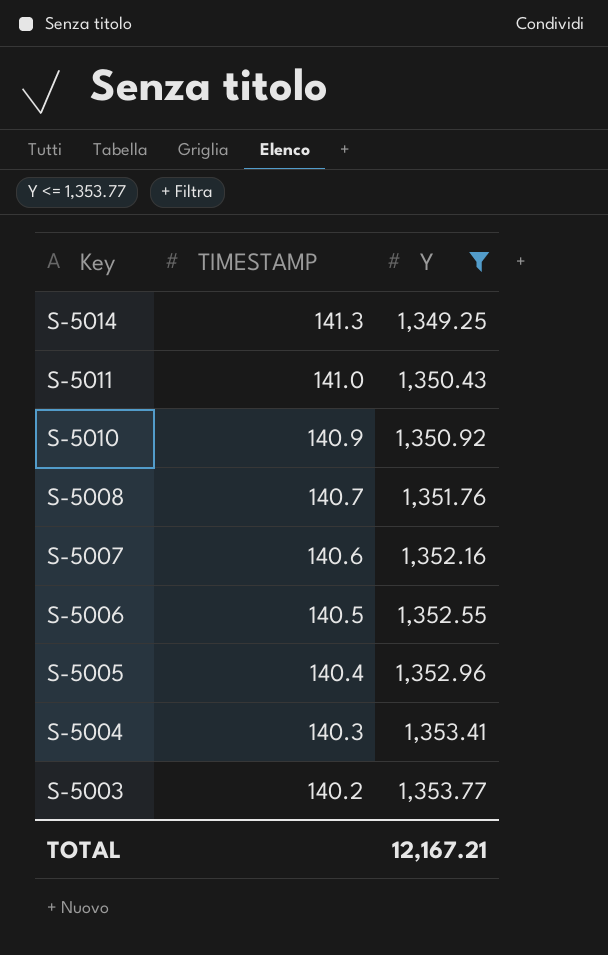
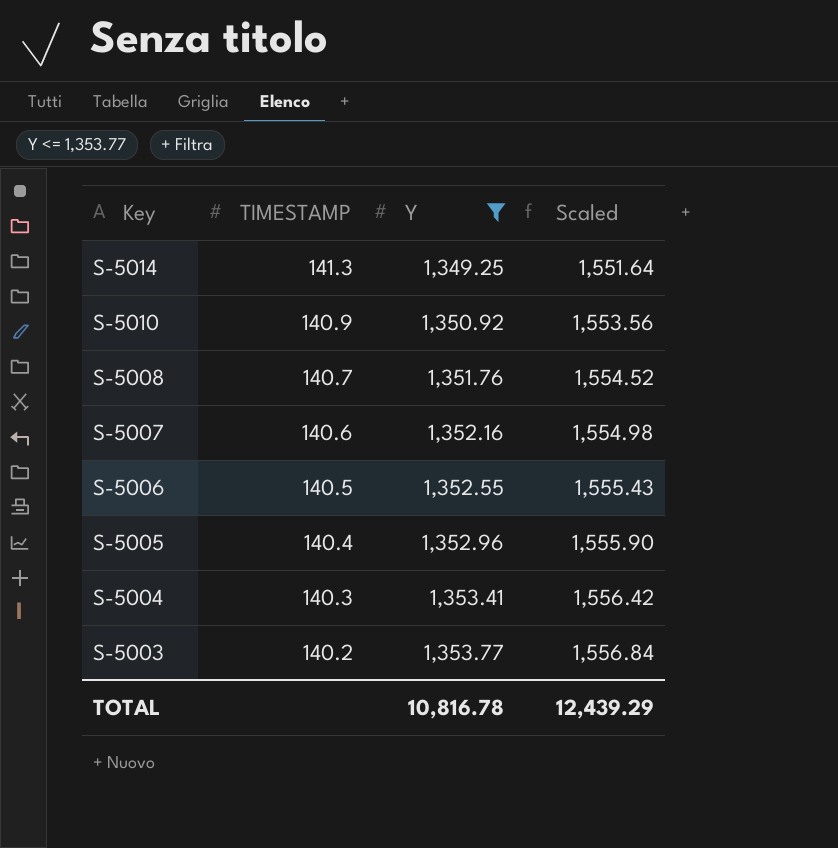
column Scaled | formula: none -> [Y] * 1.15
row S-5011: 141.0 | 1,350.43 -> none
TOTAL | Y: 12,167.21 -> 10,816.78

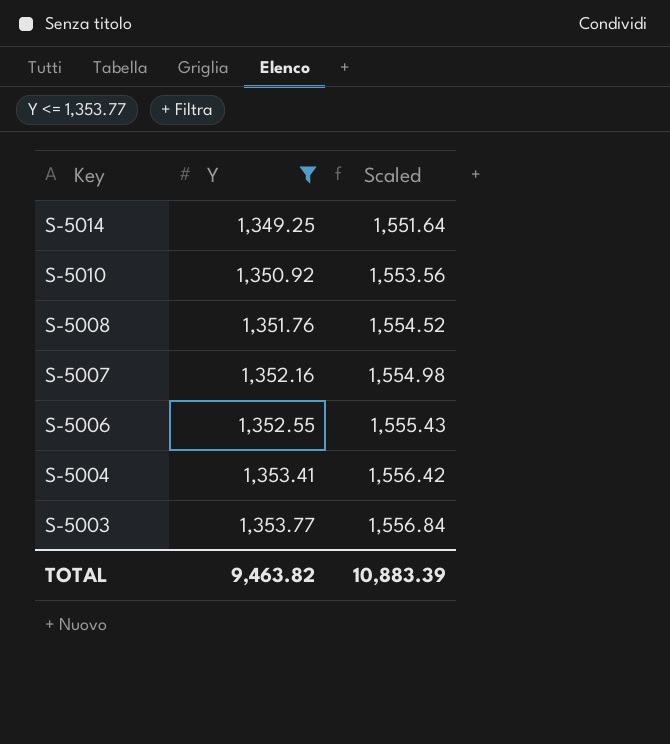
column TIMESTAMP | position: 2 -> none
row S-5005: 140.4 | 1,352.96 | 1,555.90 -> none
TOTAL | Y: 10,816.78 -> 9,463.82
TOTAL | Scaled: 12,439.29 -> 10,883.39

